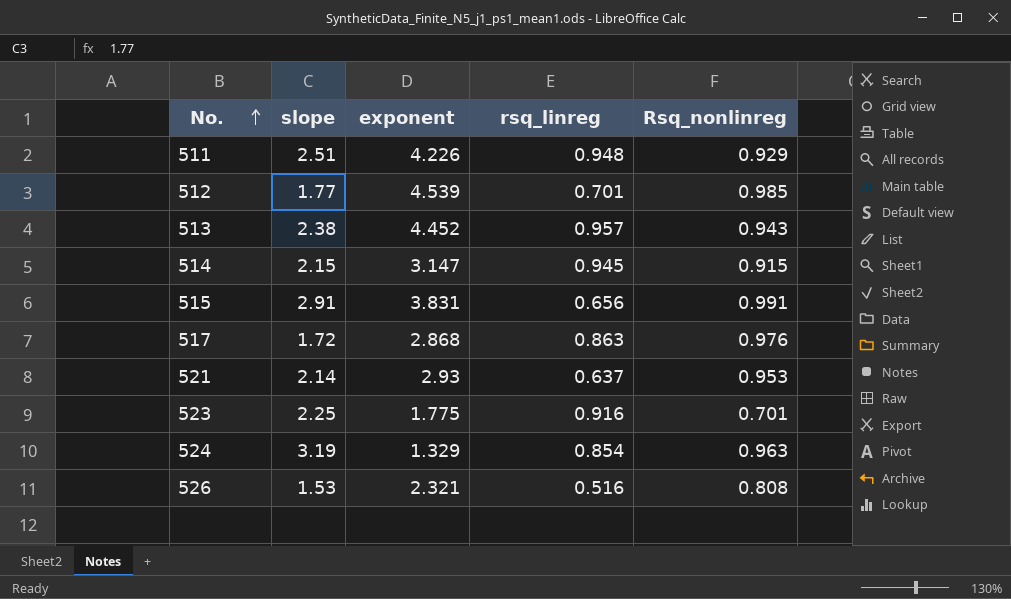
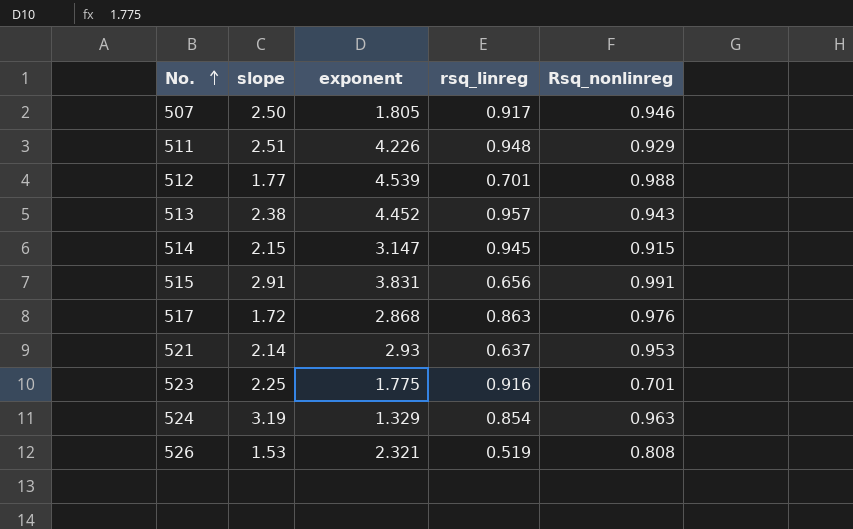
row 507: none -> 2.50 | 1.805 | 0.917 | 0.946
512 | Rsq_nonlinreg: 0.985 -> 0.988
526 | rsq_linreg: 0.516 -> 0.519

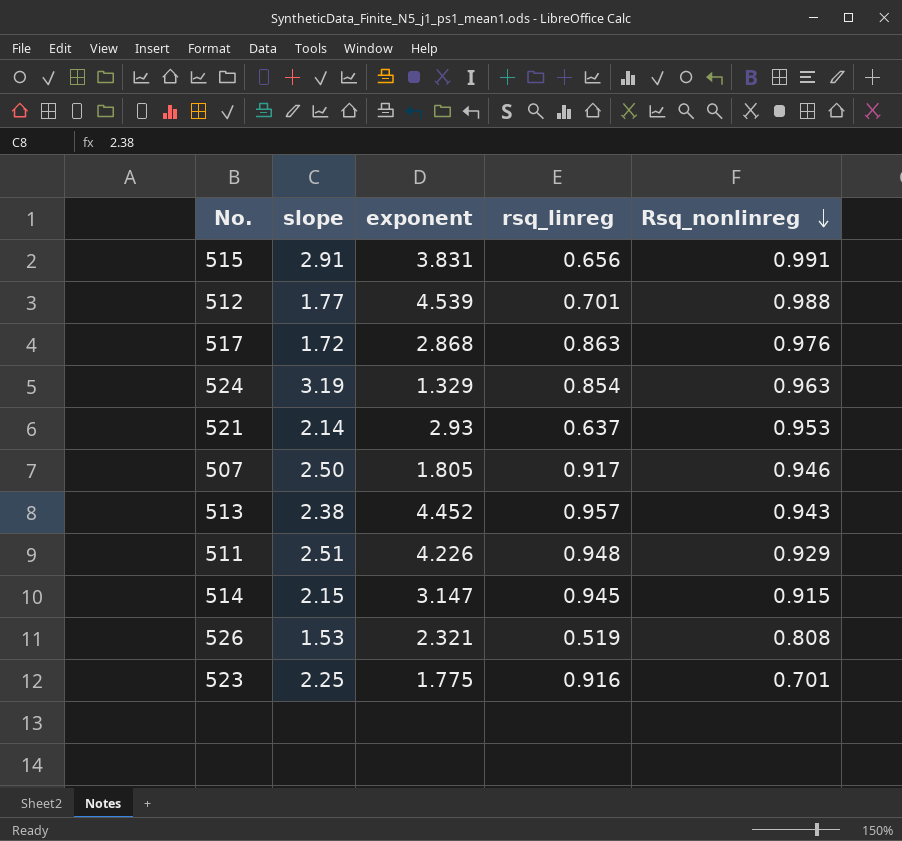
row order: No. ascending -> Rsq_nonlinreg descending

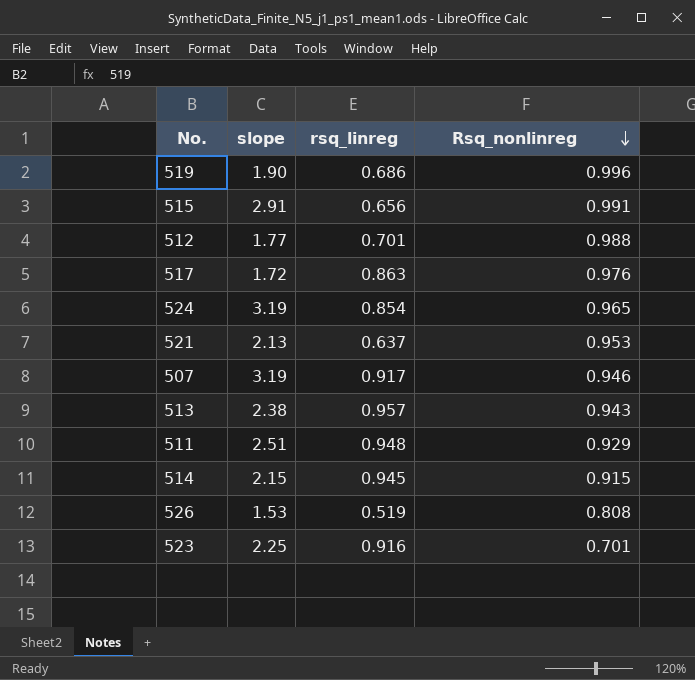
column exponent | position: 3 -> none
row 519: none -> 1.90 | 0.686 | 0.996
524 | Rsq_nonlinreg: 0.963 -> 0.965
521 | slope: 2.14 -> 2.13
507 | slope: 2.50 -> 3.19

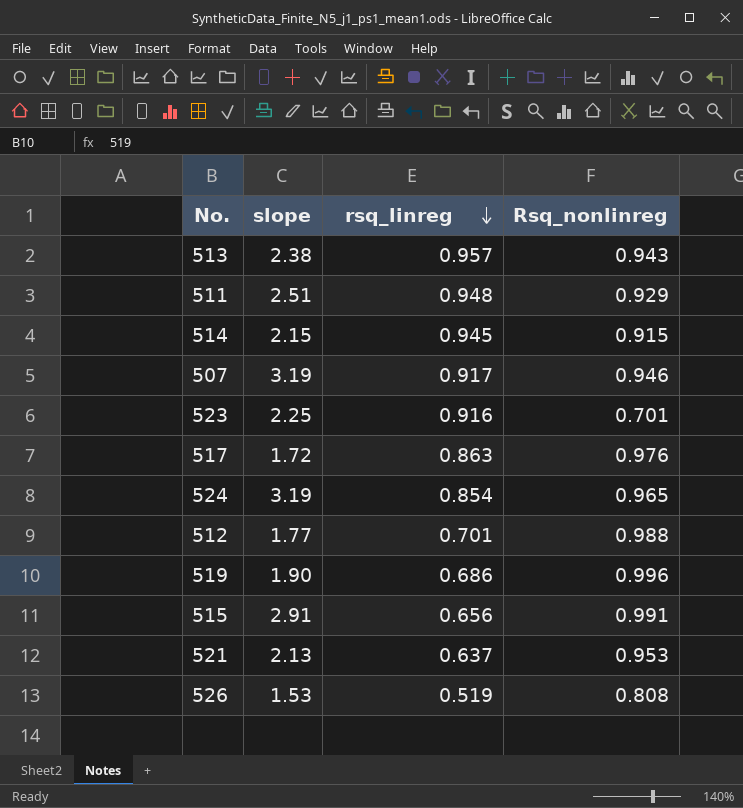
row order: Rsq_nonlinreg descending -> rsq_linreg descending

